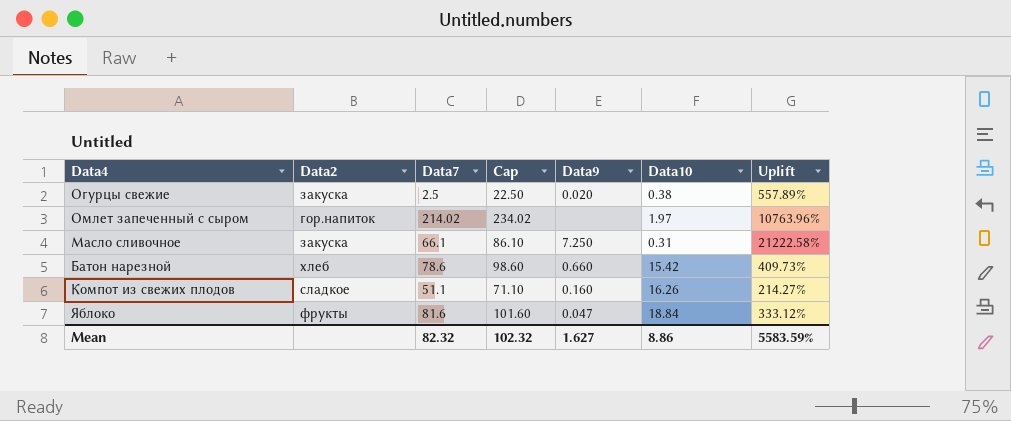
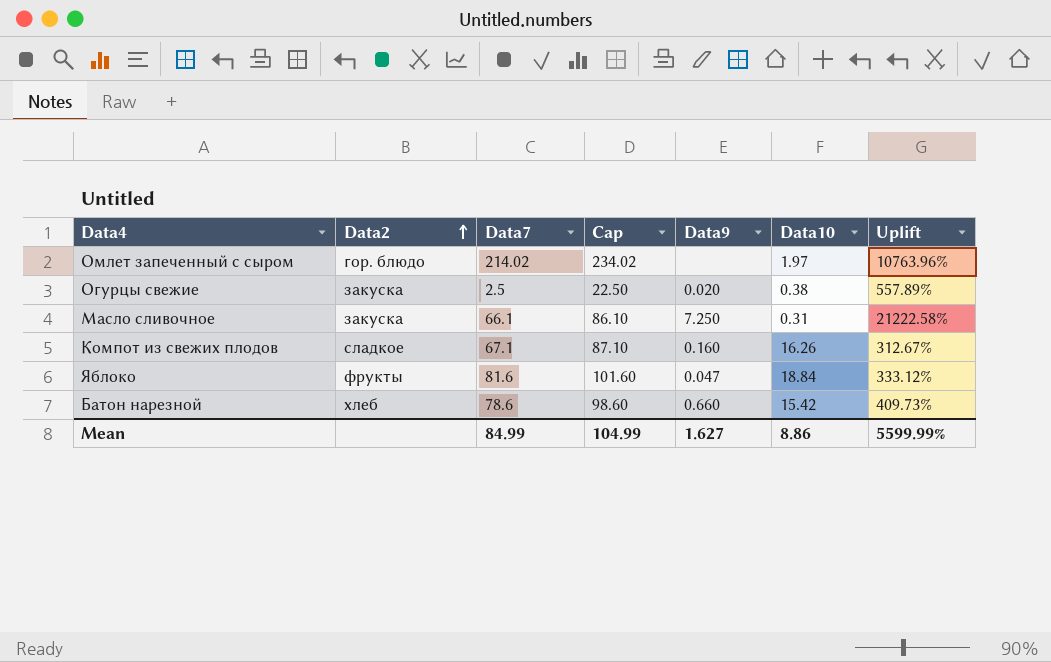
row order: none -> Data2 ascending
Омлет запеченный с сыром | Data2: гор.напиток -> гор. блюдо
Компот из свежих плодов | Data7: 51.1 -> 67.1
Компот из свежих плодов | Cap: 71.10 -> 87.10
Компот из свежих плодов | Uplift: 214.27% -> 312.67%
Mean | Data7: 82.32 -> 84.99
Mean | Cap: 102.32 -> 104.99
Mean | Uplift: 5583.59% -> 5599.99%

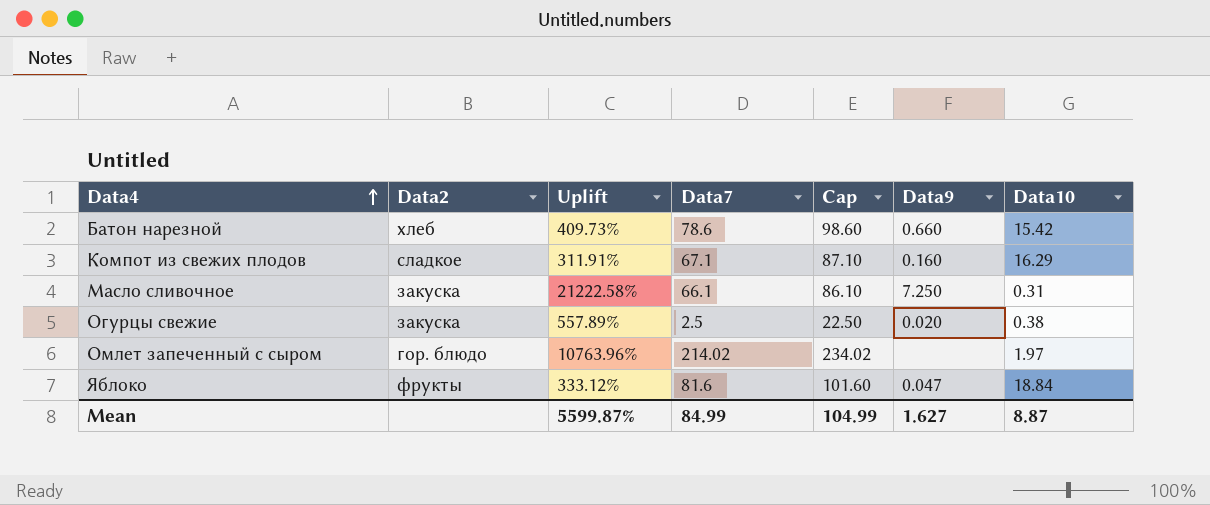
row order: Data2 ascending -> Data4 ascending
column Uplift | position: 7 -> 3
Компот из свежих плодов | Uplift: 312.67% -> 311.91%
Компот из свежих плодов | Data10: 16.26 -> 16.29
Mean | Uplift: 5599.99% -> 5599.87%
Mean | Data10: 8.86 -> 8.87

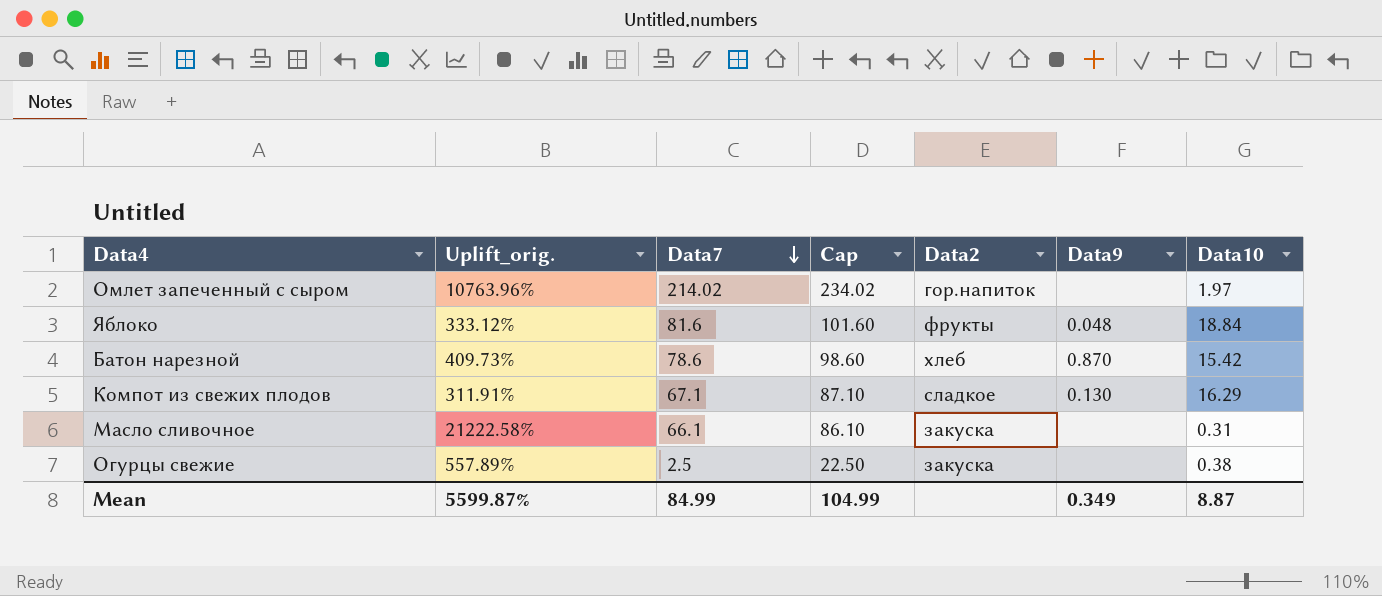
row order: Data4 ascending -> Data7 descending
column name: Uplift -> Uplift_orig.
column Data2 | position: 2 -> 5
Омлет запеченный с сыром | Data2: гор. блюдо -> гор.напиток
Яблоко | Data9: 0.047 -> 0.048
Батон нарезной | Data9: 0.660 -> 0.870
Компот из свежих плодов | Data9: 0.160 -> 0.130
Масло сливочное | Data9: 7.250 -> none
Огурцы свежие | Data9: 0.020 -> none
Mean | Data9: 1.627 -> 0.349

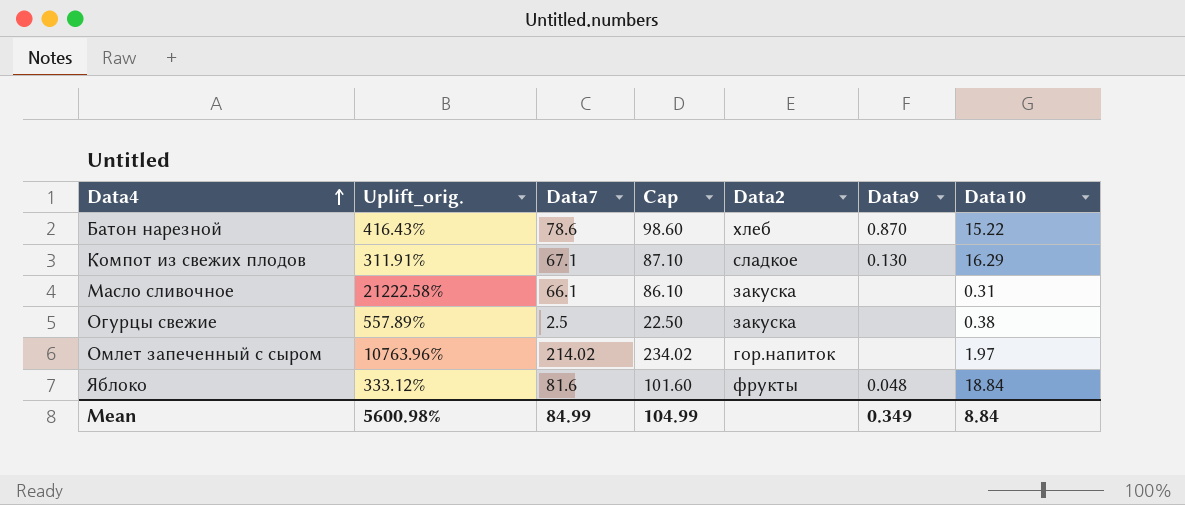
row order: Data7 descending -> Data4 ascending
Батон нарезной | Uplift_orig.: 409.73% -> 416.43%
Батон нарезной | Data10: 15.42 -> 15.22
Mean | Uplift_orig.: 5599.87% -> 5600.98%
Mean | Data10: 8.87 -> 8.84

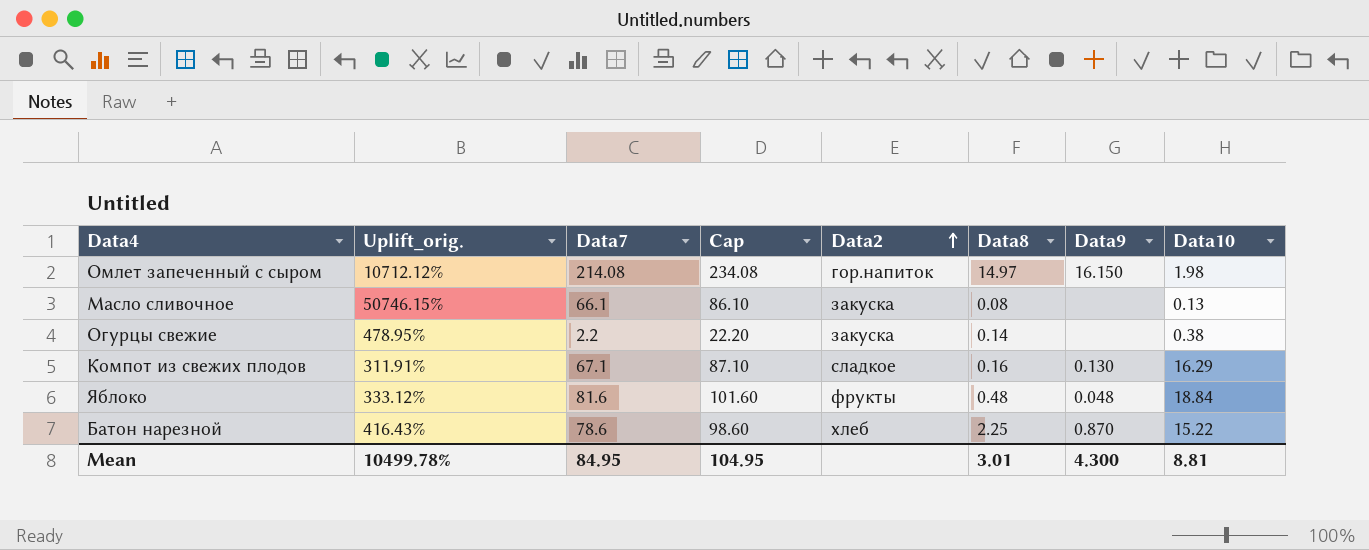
row order: Data4 ascending -> Data2 ascending
column Data8 | position: none -> 6
Омлет запеченный с сыром | Uplift_orig.: 10763.96% -> 10712.12%
Омлет запеченный с сыром | Data7: 214.02 -> 214.08
Омлет запеченный с сыром | Cap: 234.02 -> 234.08
Омлет запеченный с сыром | Data9: none -> 16.150
Омлет запеченный с сыром | Data10: 1.97 -> 1.98
Масло сливочное | Uplift_orig.: 21222.58% -> 50746.15%
Масло сливочное | Data10: 0.31 -> 0.13
Огурцы свежие | Uplift_orig.: 557.89% -> 478.95%
Огурцы свежие | Data7: 2.5 -> 2.2
Огурцы свежие | Cap: 22.50 -> 22.20
Mean | Uplift_orig.: 5600.98% -> 10499.78%
Mean | Data7: 84.99 -> 84.95
Mean | Cap: 104.99 -> 104.95
Mean | Data9: 0.349 -> 4.300
Mean | Data10: 8.84 -> 8.81

